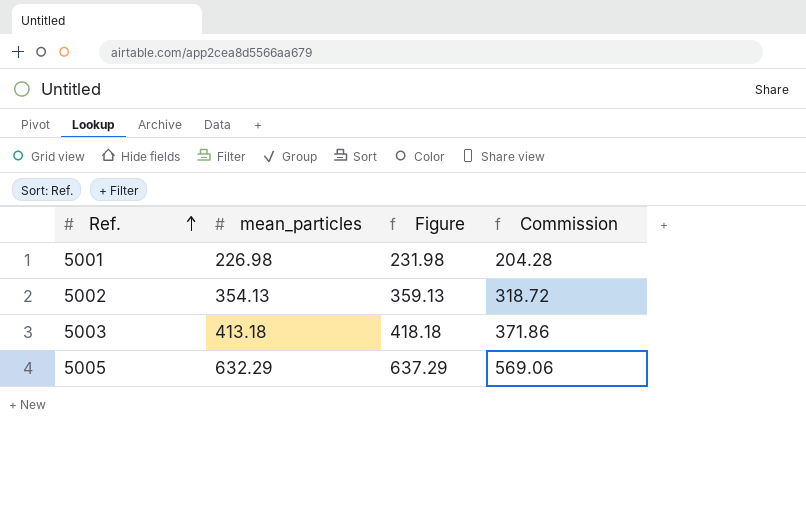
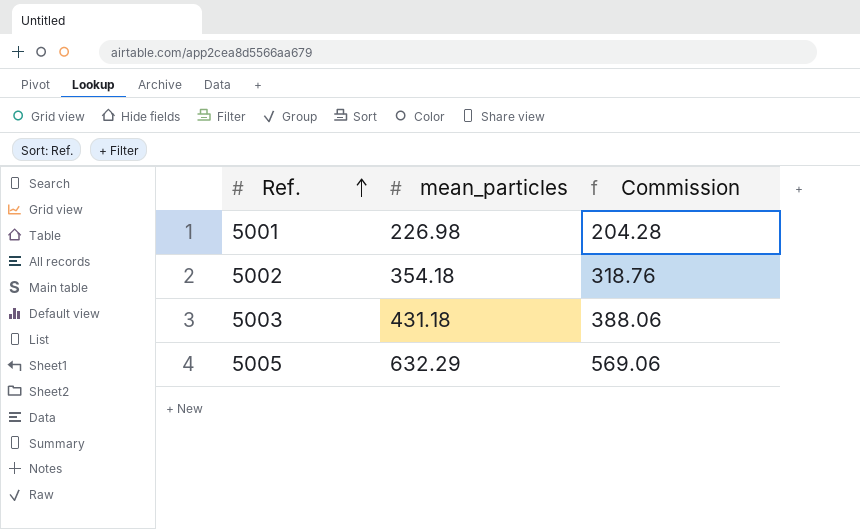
column Figure | formula: [mean_particles] + 5 -> none
5002 | mean_particles: 354.13 -> 354.18
5002 | Commission: 318.72 -> 318.76
5003 | mean_particles: 413.18 -> 431.18
5003 | Commission: 371.86 -> 388.06

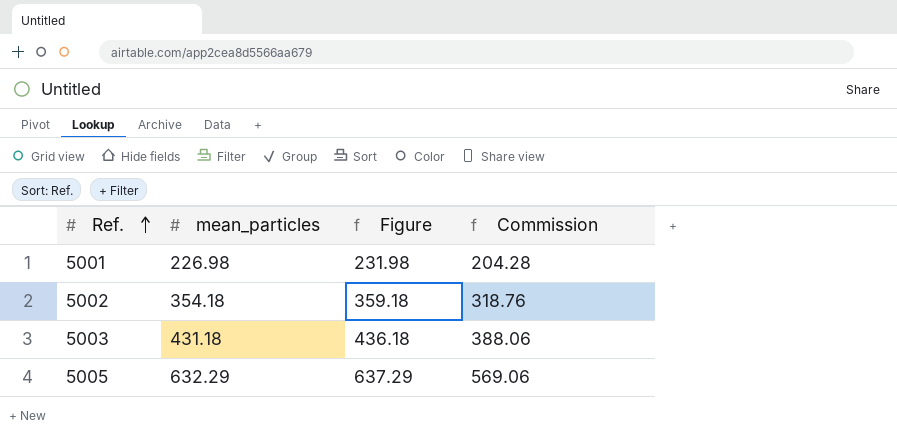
column Figure | formula: none -> [mean_particles] + 5

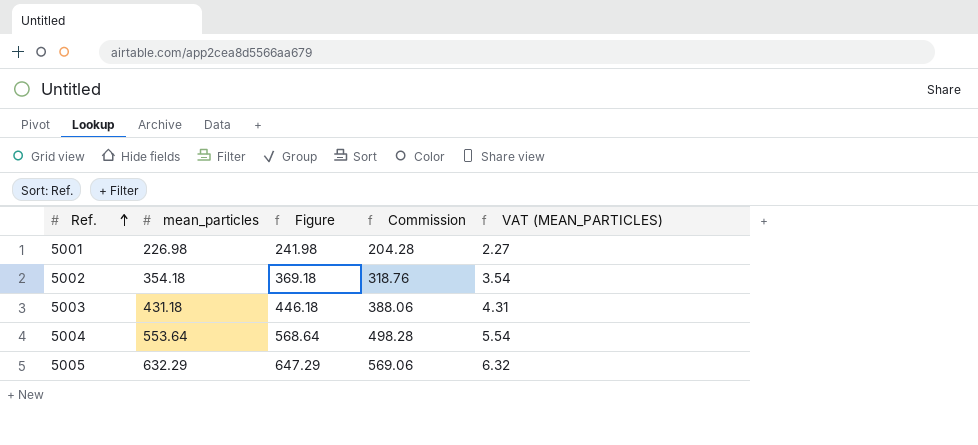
column Figure | formula: [mean_particles] + 5 -> [mean_particles] + 15
column VAT (MEAN_PARTICLES) | formula: none -> [mean_particles] * 0.01
row 5004: none -> 553.64 | 568.64 | 498.28 | 5.54

